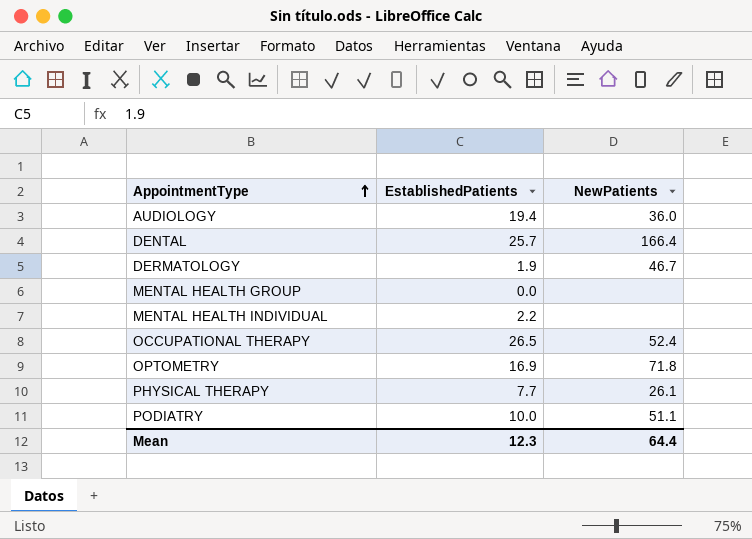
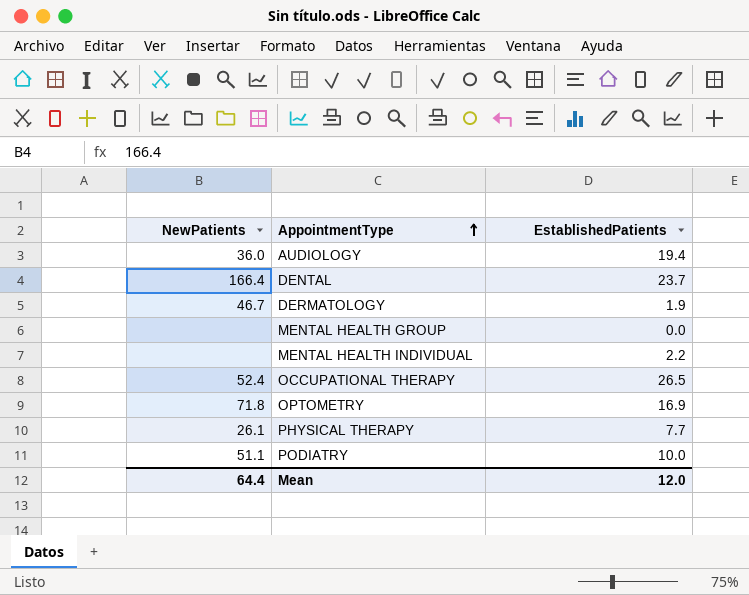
column NewPatients | position: 3 -> 1
DENTAL | EstablishedPatients: 25.7 -> 23.7
Mean | EstablishedPatients: 12.3 -> 12.0

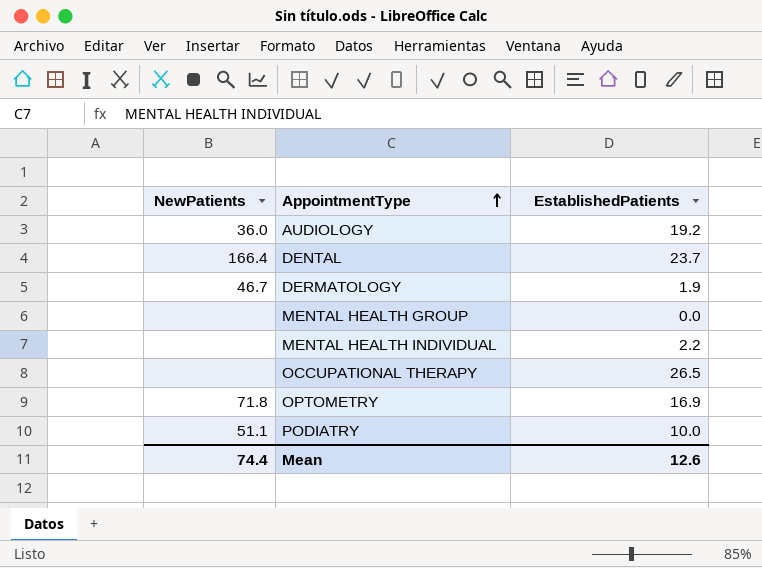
row PHYSICAL THERAPY: 26.1 | 7.7 -> none
AUDIOLOGY | EstablishedPatients: 19.4 -> 19.2
OCCUPATIONAL THERAPY | NewPatients: 52.4 -> none
Mean | NewPatients: 64.4 -> 74.4
Mean | EstablishedPatients: 12.0 -> 12.6

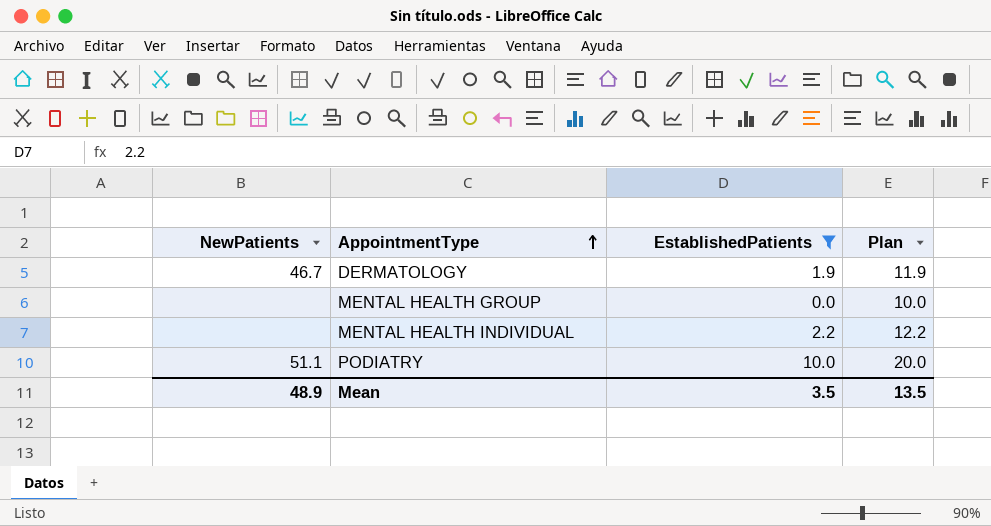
filter: none -> EstablishedPatients <= 10.0
column Plan | formula: none -> [EstablishedPatients] + 10
Mean | NewPatients: 74.4 -> 48.9
Mean | EstablishedPatients: 12.6 -> 3.5

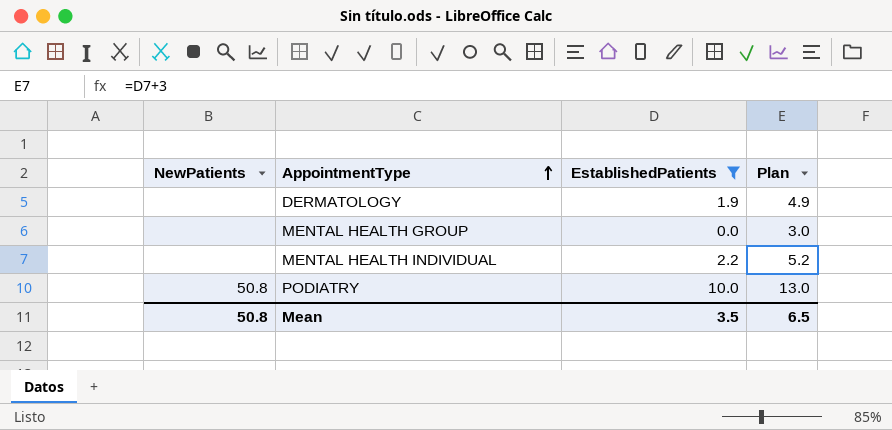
column Plan | formula: [EstablishedPatients] + 10 -> [EstablishedPatients] + 3
DERMATOLOGY | NewPatients: 46.7 -> none
PODIATRY | NewPatients: 51.1 -> 50.8
Mean | NewPatients: 48.9 -> 50.8
Mean | Plan: 13.5 -> 6.5

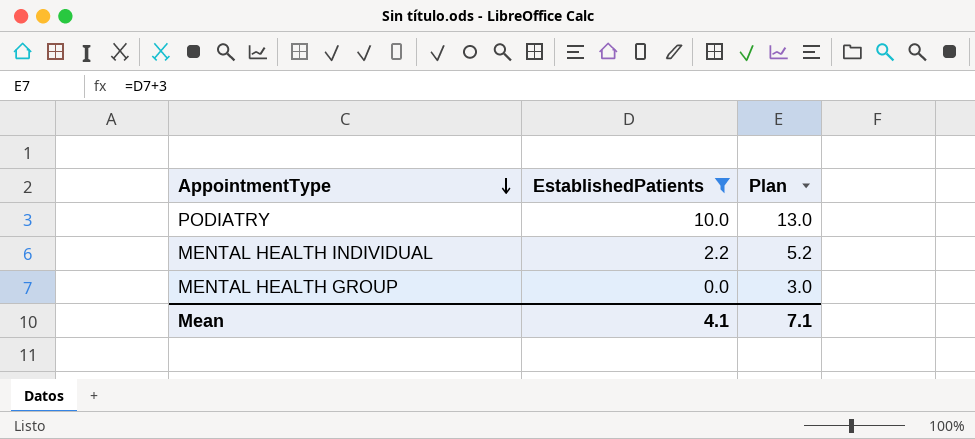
row order: AppointmentType ascending -> AppointmentType descending
column NewPatients | position: 1 -> none
row DERMATOLOGY: none | 1.9 | 4.9 -> none
Mean | EstablishedPatients: 3.5 -> 4.1
Mean | Plan: 6.5 -> 7.1

